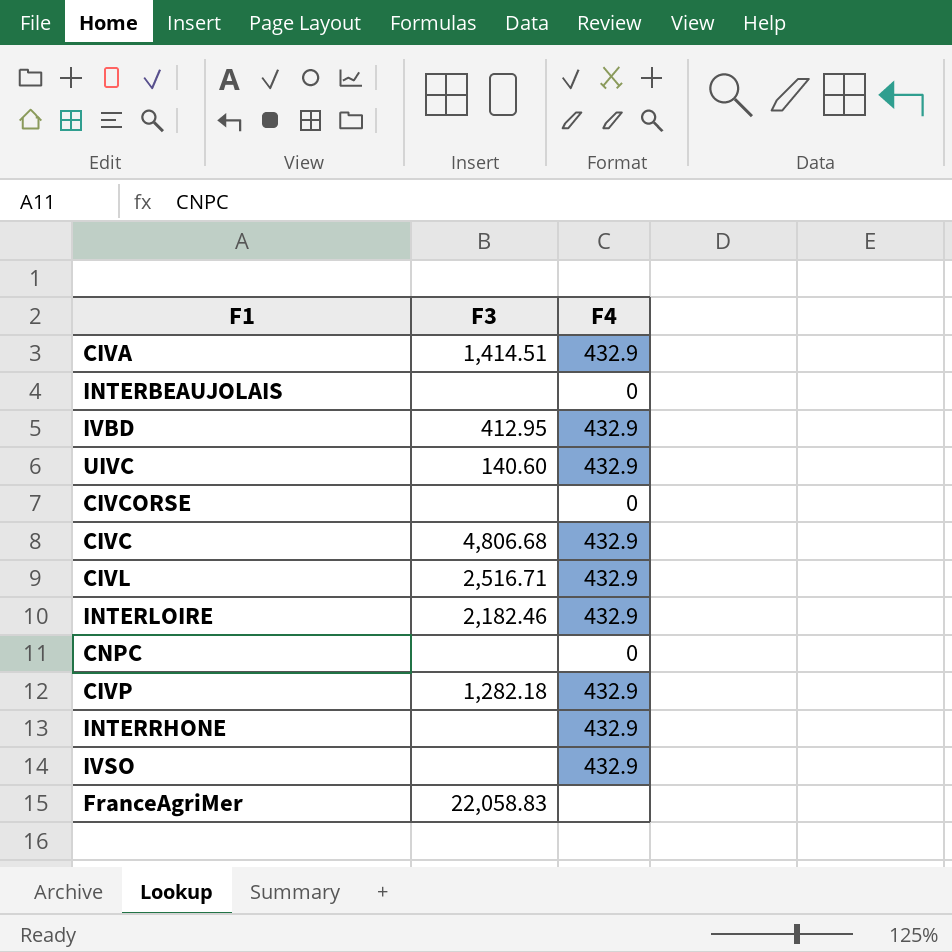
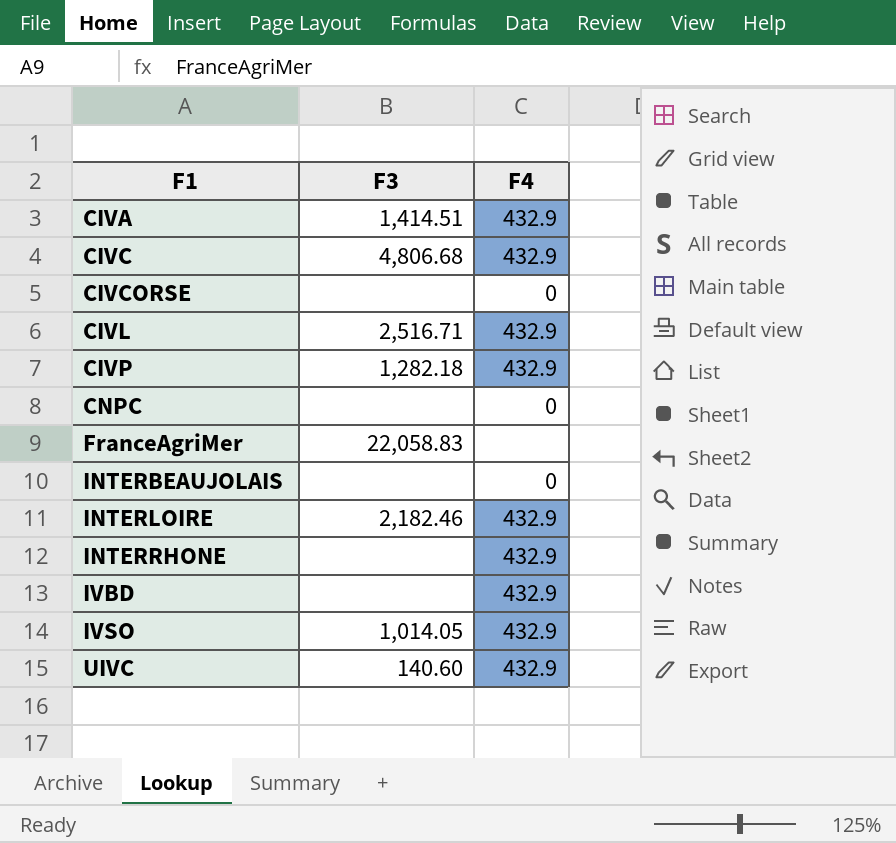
row order: none -> F1 ascending
IVBD | F3: 412.95 -> none
IVSO | F3: none -> 1,014.05

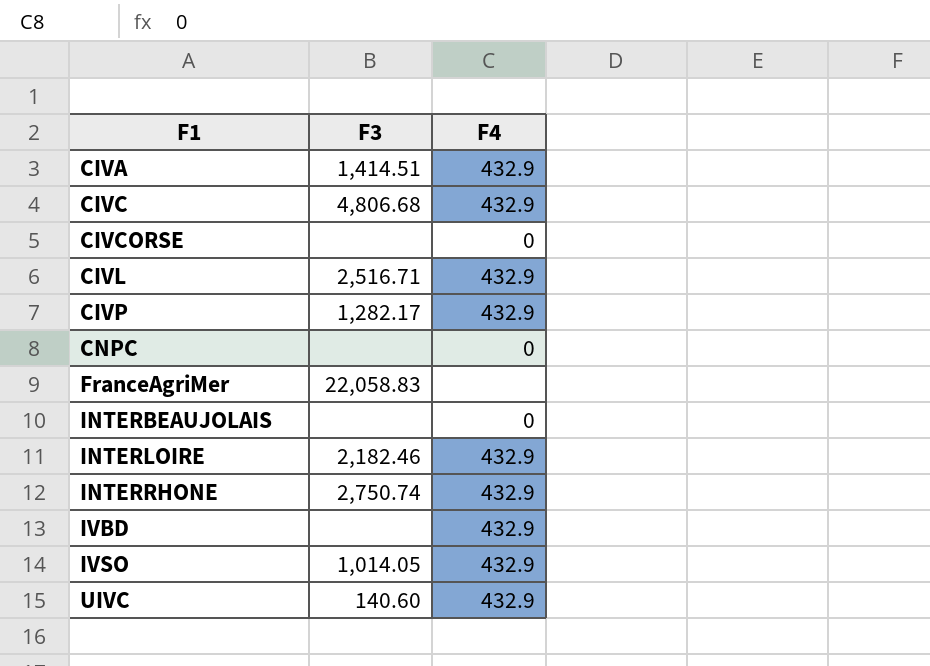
CIVP | F3: 1,282.18 -> 1,282.17
INTERRHONE | F3: none -> 2,750.74

